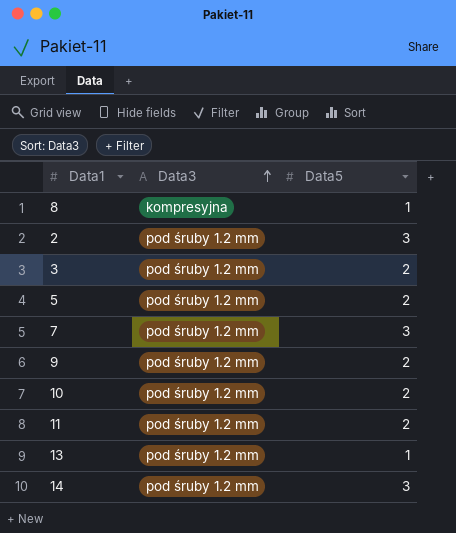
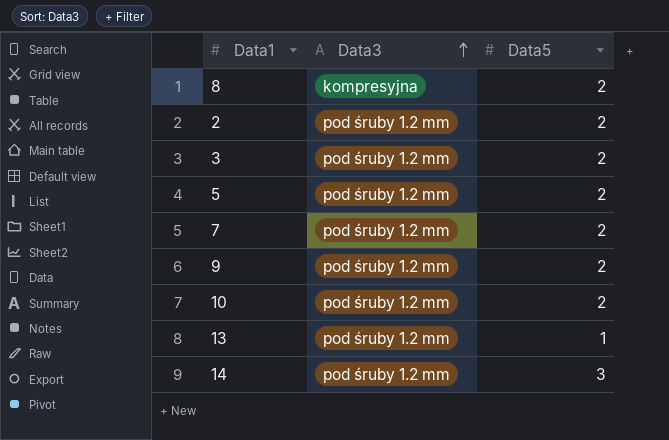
row 11: pod śruby 1.2 mm | 2 -> none
8 | Data5: 1 -> 2
2 | Data5: 3 -> 2
7 | Data5: 3 -> 2

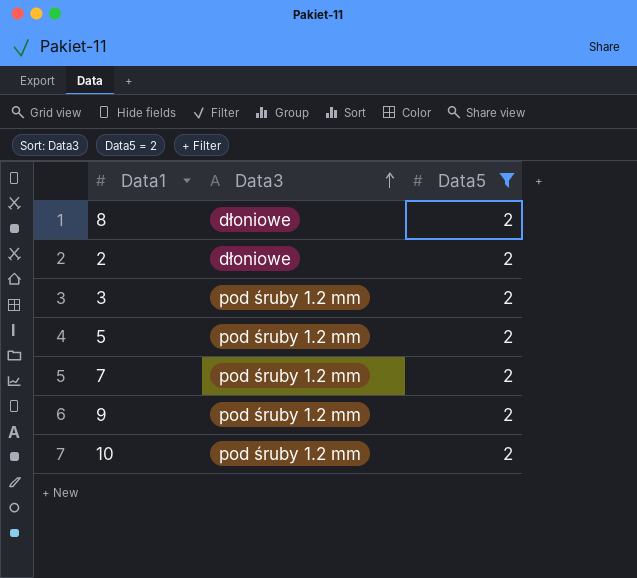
filter: none -> Data5 = 2
8 | Data3: kompresyjna -> dłoniowe
2 | Data3: pod śruby 1.2 mm -> dłoniowe

